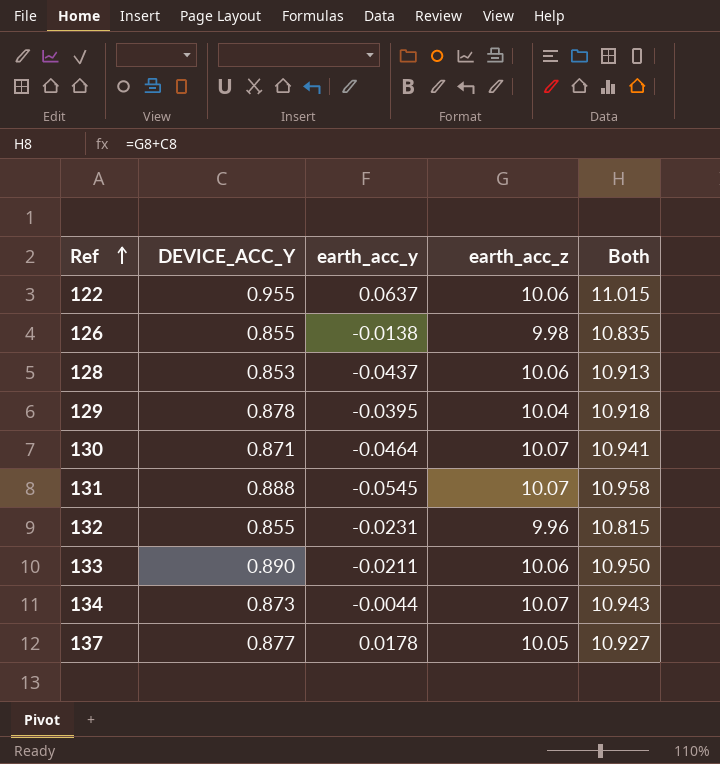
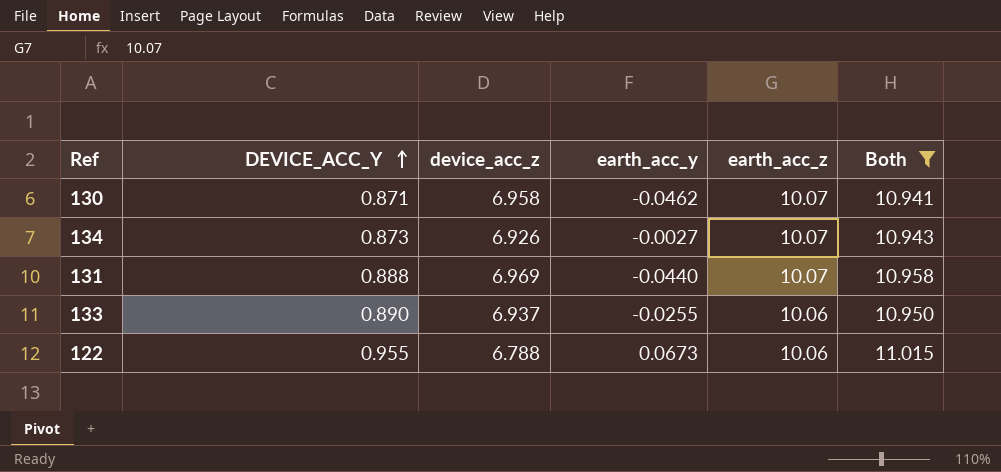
filter: none -> Both >= 10.941
row order: Ref ascending -> DEVICE_ACC_Y ascending
column device_acc_z | position: none -> 3
130 | earth_acc_y: -0.0464 -> -0.0462
134 | earth_acc_y: -0.0044 -> -0.0027
131 | earth_acc_y: -0.0545 -> -0.0440
133 | earth_acc_y: -0.0211 -> -0.0255
122 | earth_acc_y: 0.0637 -> 0.0673

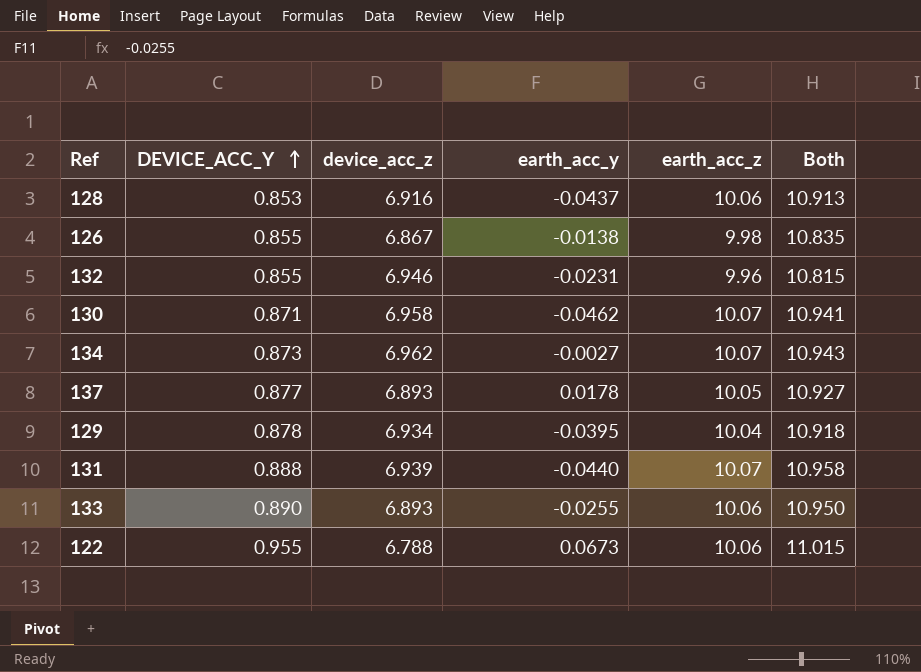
filter: Both >= 10.941 -> none
134 | device_acc_z: 6.926 -> 6.962
131 | device_acc_z: 6.969 -> 6.939
133 | device_acc_z: 6.937 -> 6.893

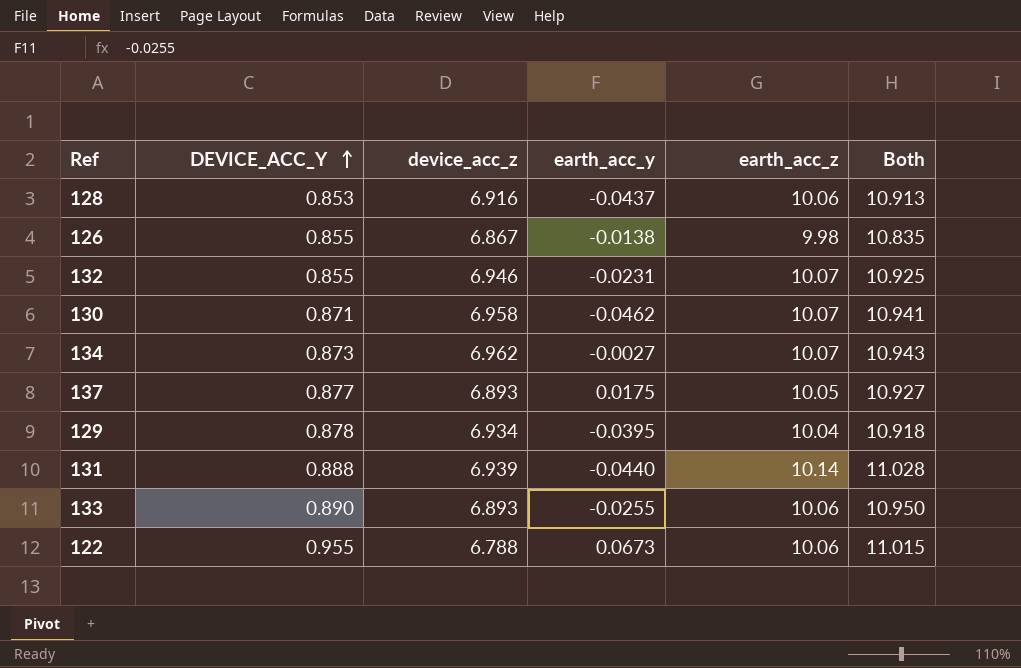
132 | earth_acc_z: 9.96 -> 10.07
132 | Both: 10.815 -> 10.925
137 | earth_acc_y: 0.0178 -> 0.0175
131 | earth_acc_z: 10.07 -> 10.14
131 | Both: 10.958 -> 11.028

